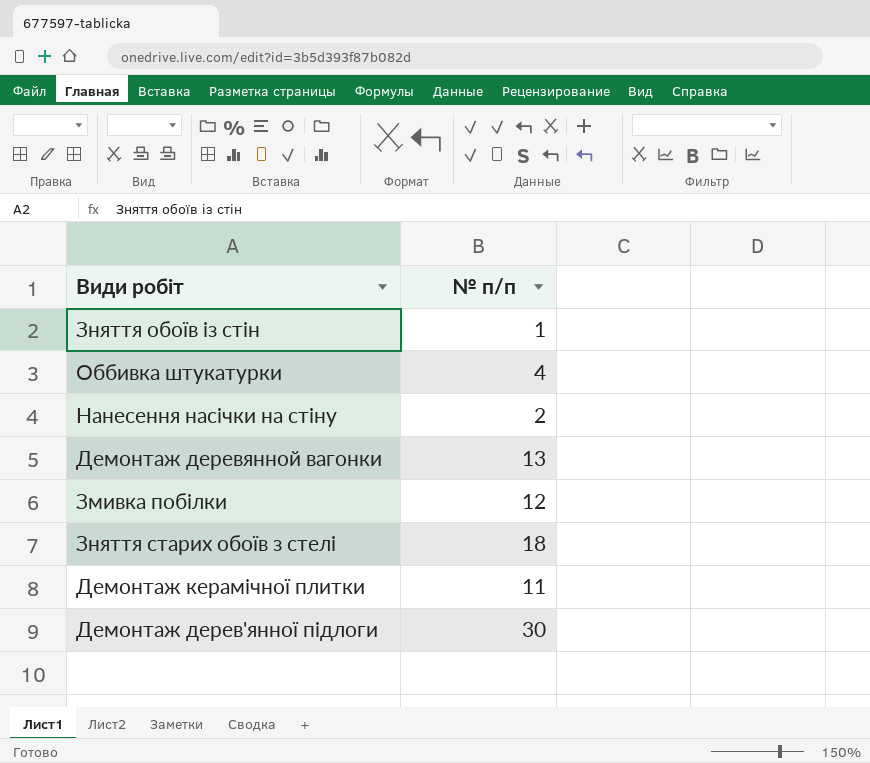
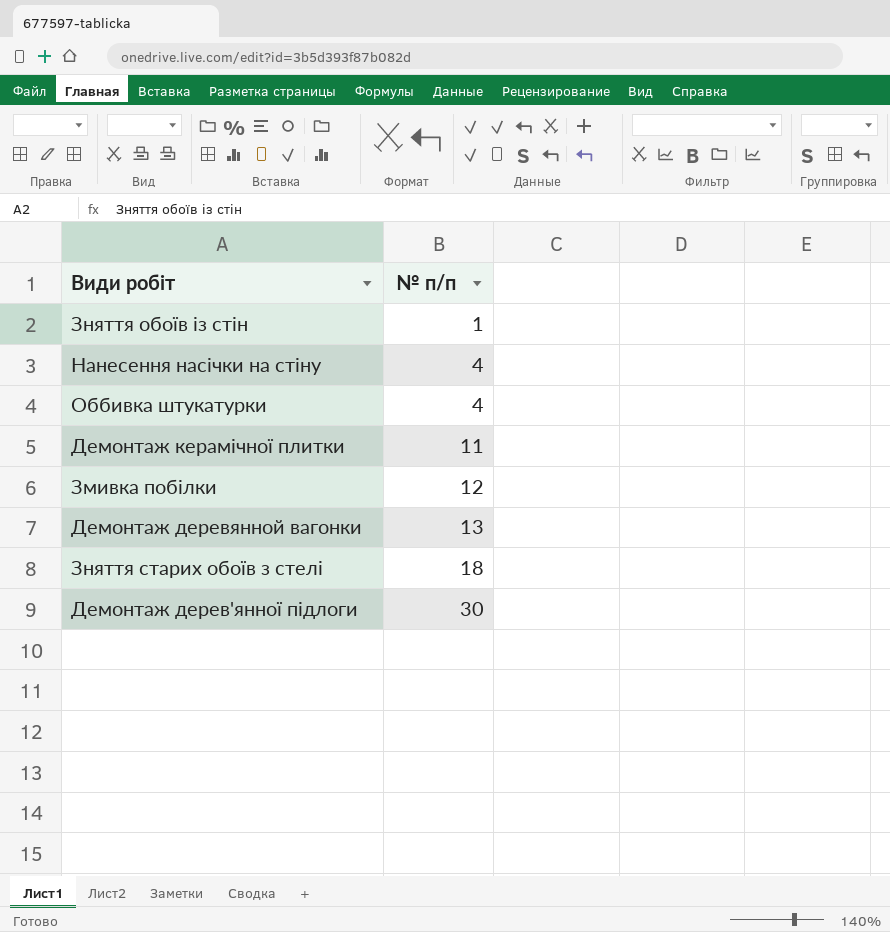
row order: none -> № п/п ascending
Нанесення насічки на стіну | № п/п: 2 -> 4

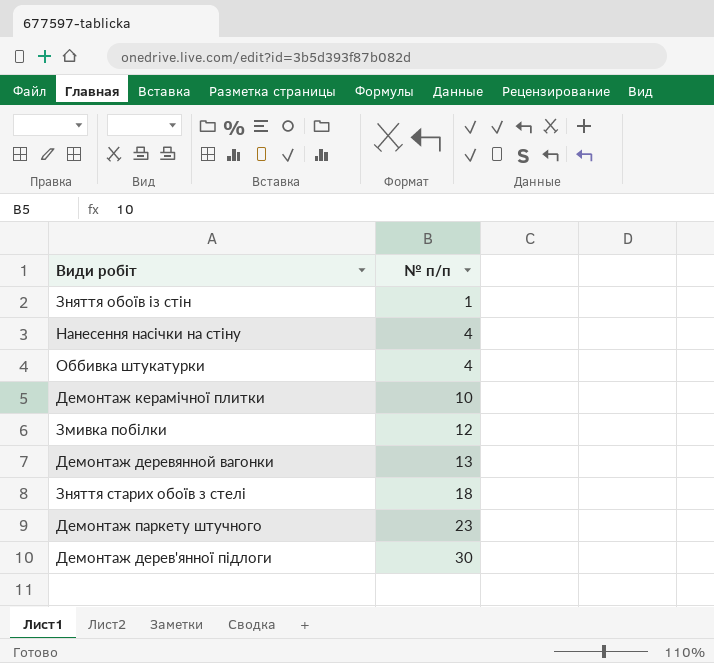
Демонтаж керамічної плитки | № п/п: 11 -> 10
row Демонтаж паркету штучного: none -> 23

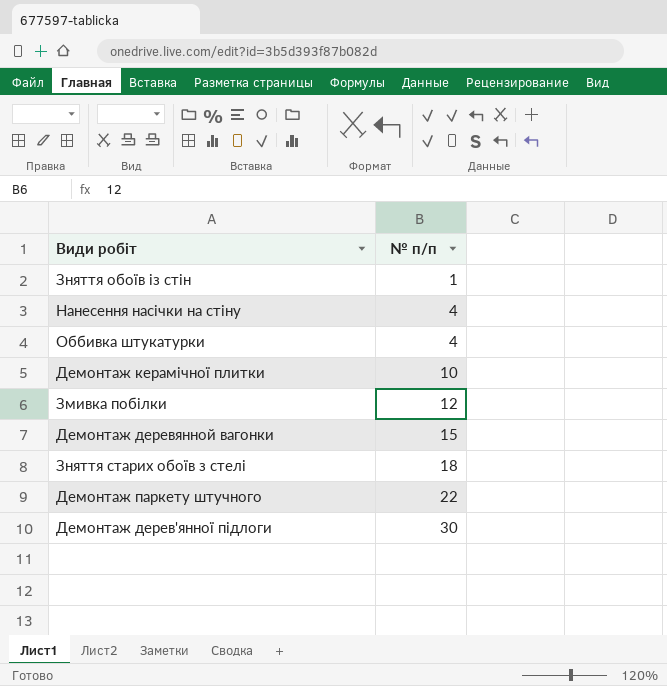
Демонтаж деревянной вагонки | № п/п: 13 -> 15
Демонтаж паркету штучного | № п/п: 23 -> 22

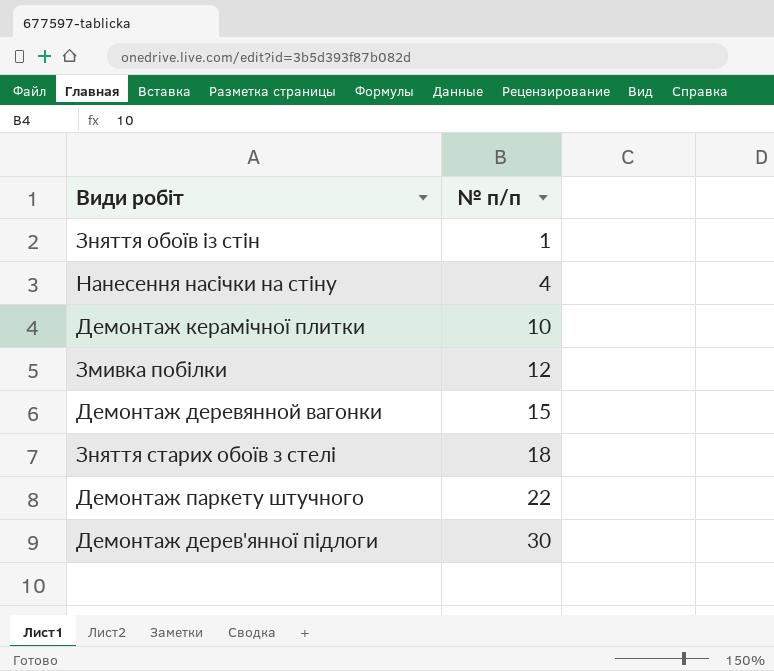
row Оббивка штукатурки: 4 -> none

